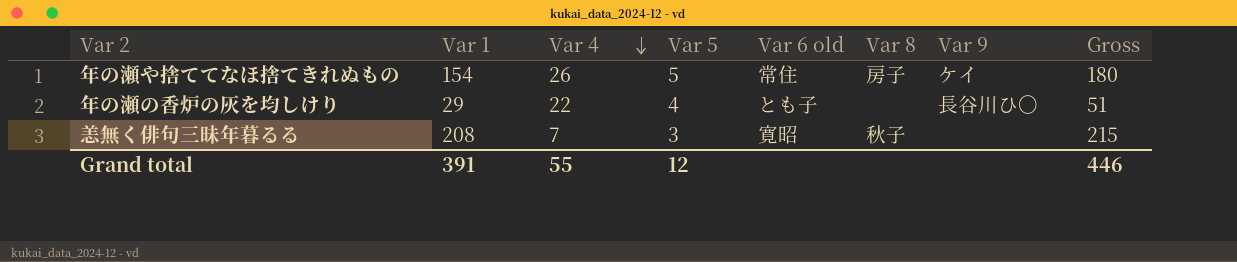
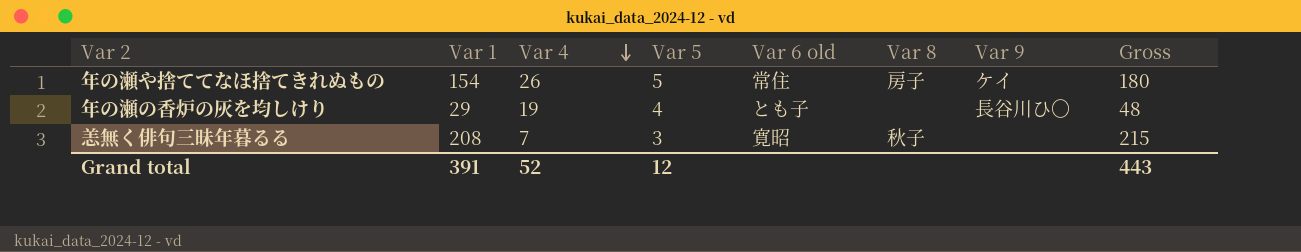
年の瀬の香炉の灰を均しけり | Var 4: 22 -> 19
年の瀬の香炉の灰を均しけり | Gross: 51 -> 48
Grand total | Var 4: 55 -> 52
Grand total | Gross: 446 -> 443

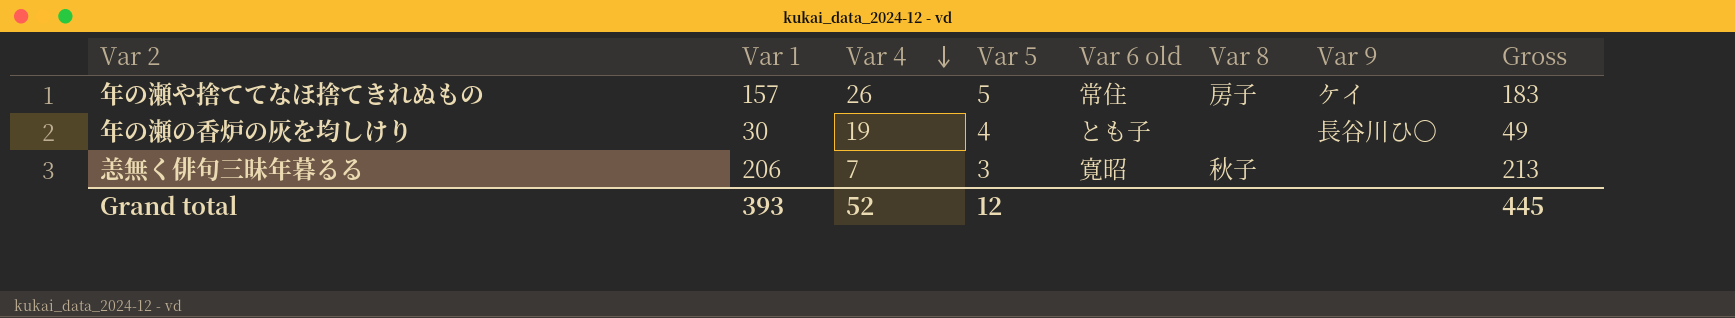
年の瀬や捨ててなほ捨てきれぬもの | Var 1: 154 -> 157
年の瀬や捨ててなほ捨てきれぬもの | Gross: 180 -> 183
年の瀬の香炉の灰を均しけり | Var 1: 29 -> 30
年の瀬の香炉の灰を均しけり | Gross: 48 -> 49
恙無く俳句三昧年暮るる | Var 1: 208 -> 206
恙無く俳句三昧年暮るる | Gross: 215 -> 213
Grand total | Var 1: 391 -> 393
Grand total | Gross: 443 -> 445

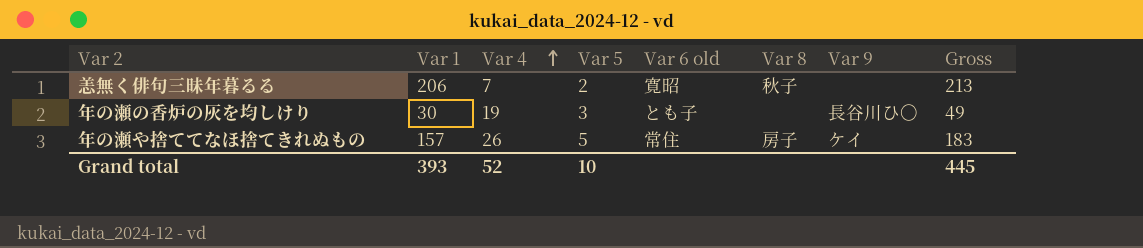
row order: Var 4 descending -> Var 4 ascending
恙無く俳句三昧年暮るる | Var 5: 3 -> 2
年の瀬の香炉の灰を均しけり | Var 5: 4 -> 3
Grand total | Var 5: 12 -> 10

